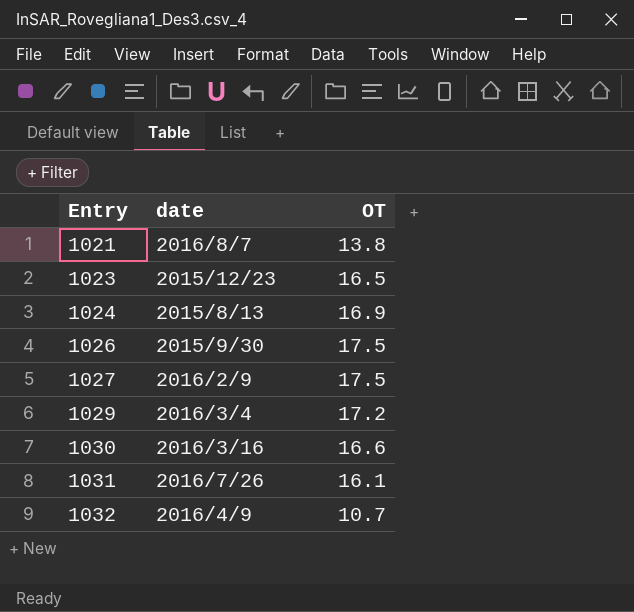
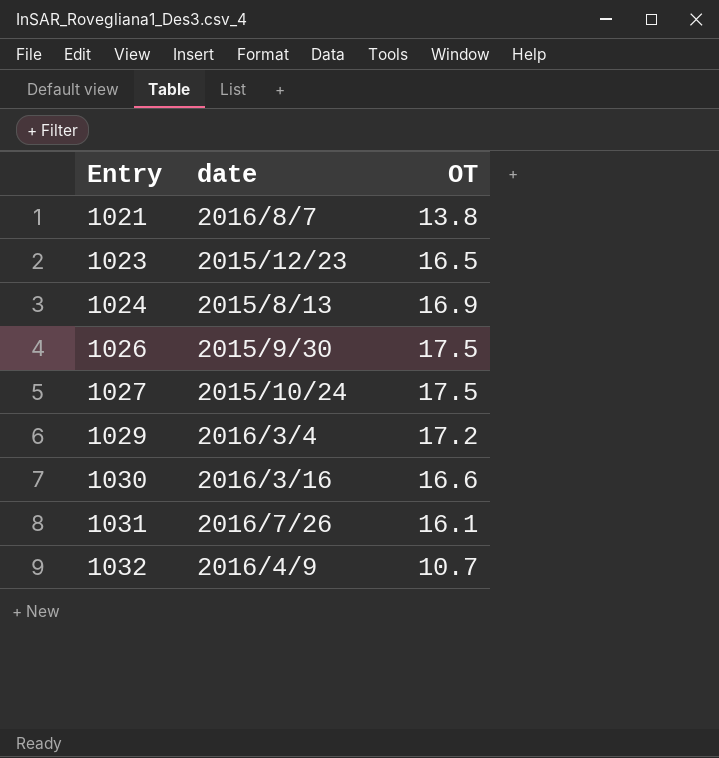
1027 | date: 2016/2/9 -> 2015/10/24

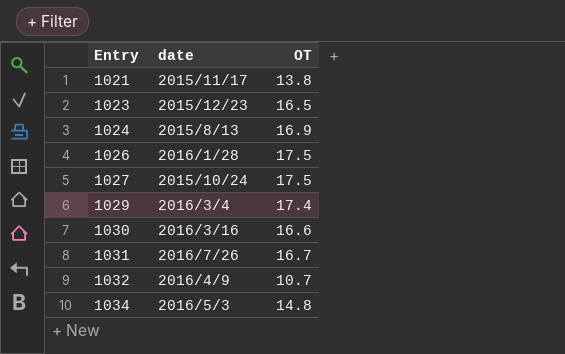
1021 | date: 2016/8/7 -> 2015/11/17
1026 | date: 2015/9/30 -> 2016/1/28
1029 | OT: 17.2 -> 17.4
1031 | OT: 16.1 -> 16.7
row 1034: none -> 2016/5/3 | 14.8

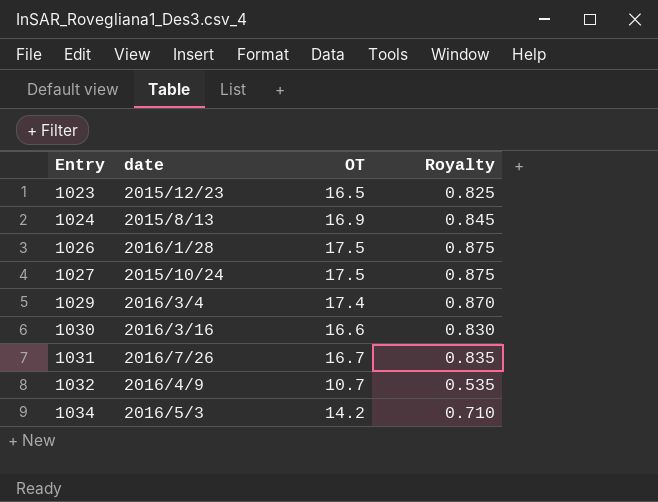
column Royalty | formula: none -> [OT] * 0.05
row 1021: 2015/11/17 | 13.8 -> none
1034 | OT: 14.8 -> 14.2

